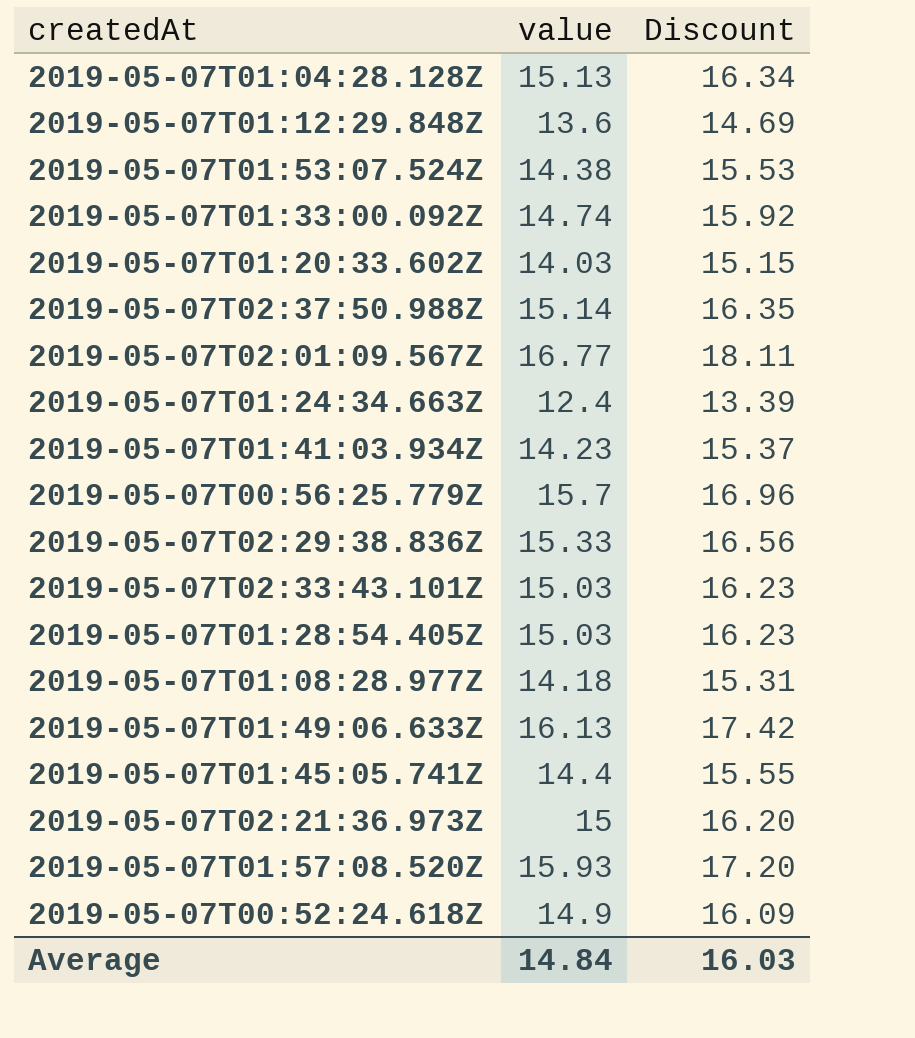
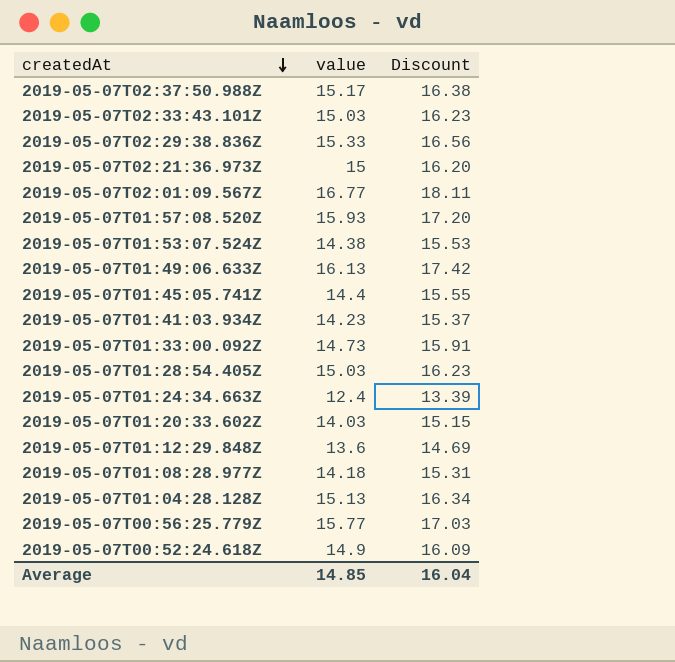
row order: none -> createdAt descending
2019-05-07T02:37:50.988Z | value: 15.14 -> 15.17
2019-05-07T02:37:50.988Z | Discount: 16.35 -> 16.38
2019-05-07T01:33:00.092Z | value: 14.74 -> 14.73
2019-05-07T01:33:00.092Z | Discount: 15.92 -> 15.91
2019-05-07T00:56:25.779Z | value: 15.7 -> 15.77
2019-05-07T00:56:25.779Z | Discount: 16.96 -> 17.03
Average | value: 14.84 -> 14.85
Average | Discount: 16.03 -> 16.04

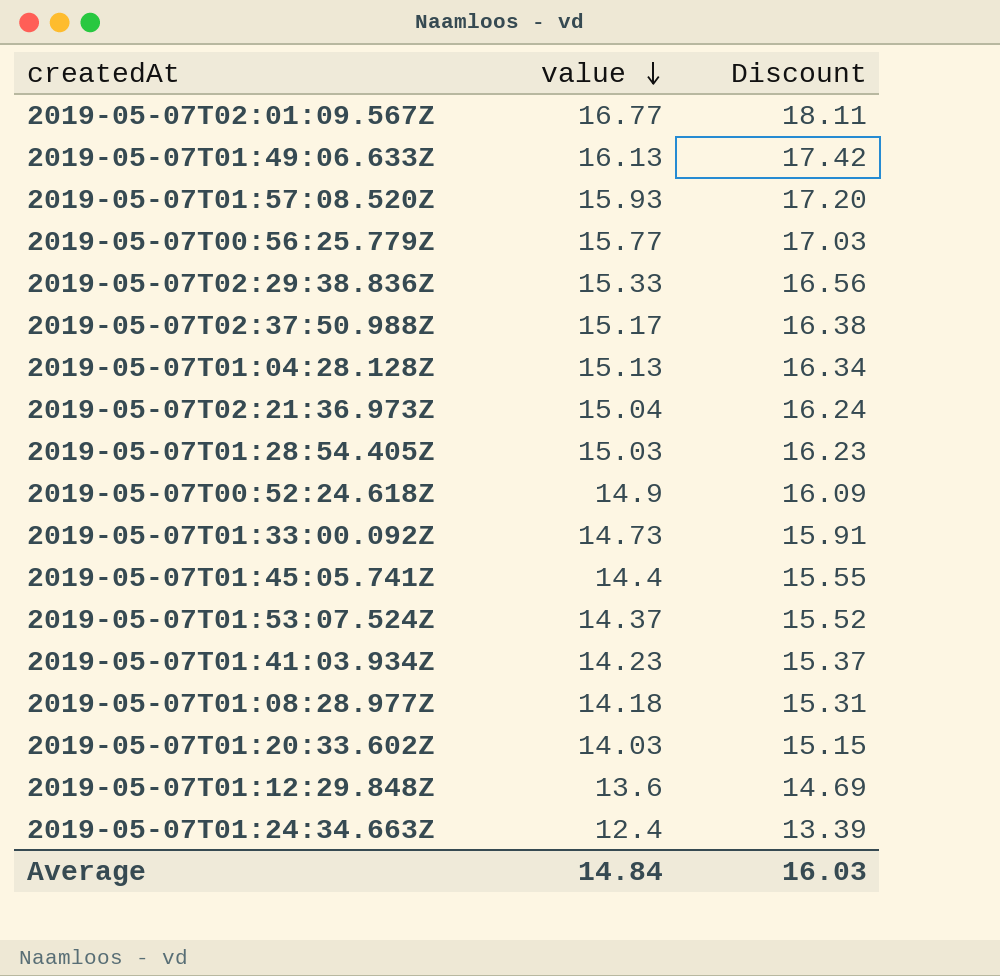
row order: createdAt descending -> value descending
row 2019-05-07T02:33:43.101Z: 15.03 | 16.23 -> none
2019-05-07T02:21:36.973Z | value: 15 -> 15.04
2019-05-07T02:21:36.973Z | Discount: 16.20 -> 16.24
2019-05-07T01:53:07.524Z | value: 14.38 -> 14.37
2019-05-07T01:53:07.524Z | Discount: 15.53 -> 15.52
Average | value: 14.85 -> 14.84
Average | Discount: 16.04 -> 16.03

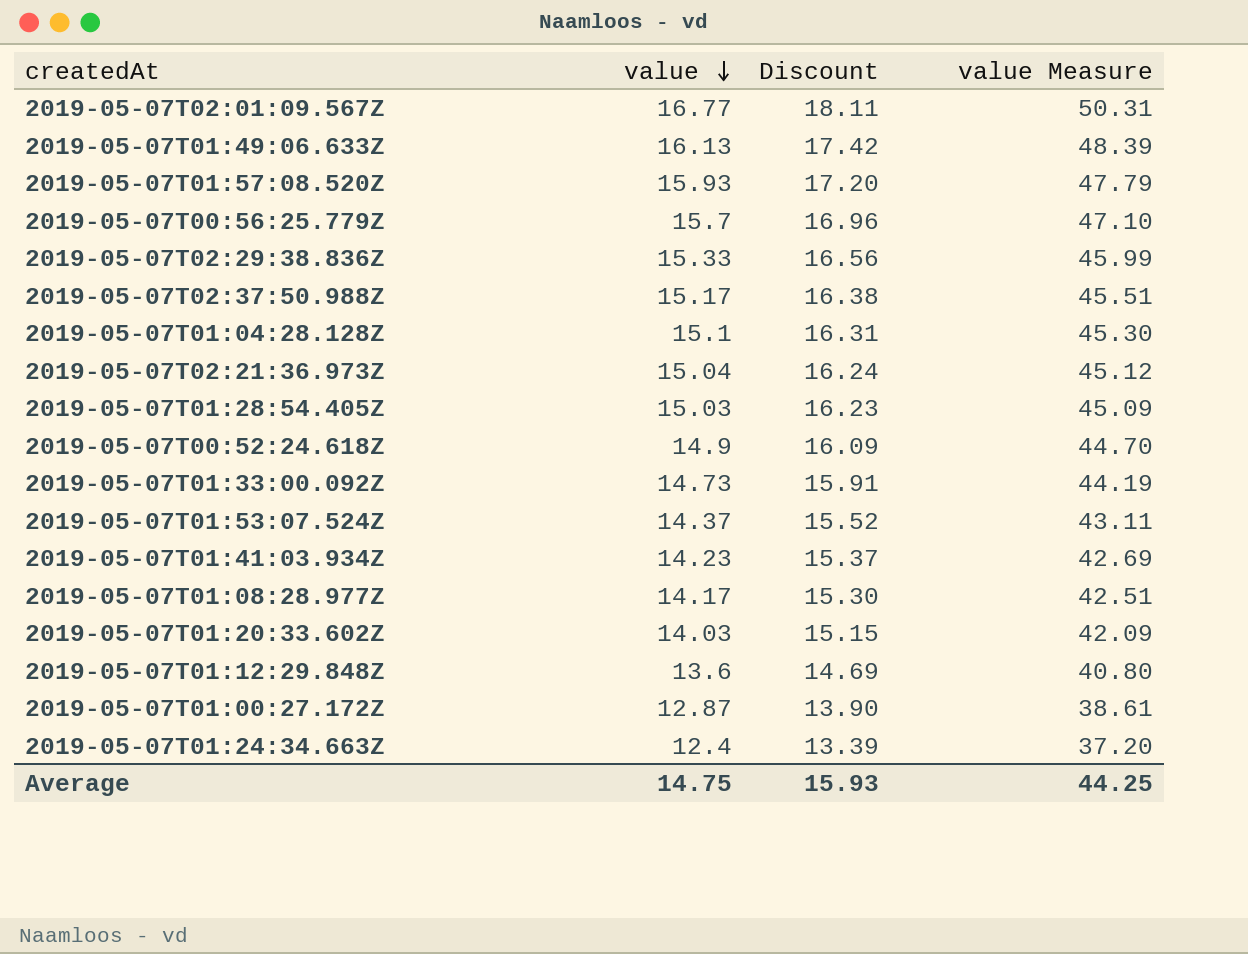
column value Measure | formula: none -> [value] * 3
row 2019-05-07T01:45:05.741Z: 14.4 | 15.55 -> none
2019-05-07T00:56:25.779Z | value: 15.77 -> 15.7
2019-05-07T00:56:25.779Z | Discount: 17.03 -> 16.96
2019-05-07T01:04:28.128Z | value: 15.13 -> 15.1
2019-05-07T01:04:28.128Z | Discount: 16.34 -> 16.31
2019-05-07T01:08:28.977Z | value: 14.18 -> 14.17
2019-05-07T01:08:28.977Z | Discount: 15.31 -> 15.30
row 2019-05-07T01:00:27.172Z: none -> 12.87 | 13.90 | 38.61
Average | value: 14.84 -> 14.75
Average | Discount: 16.03 -> 15.93

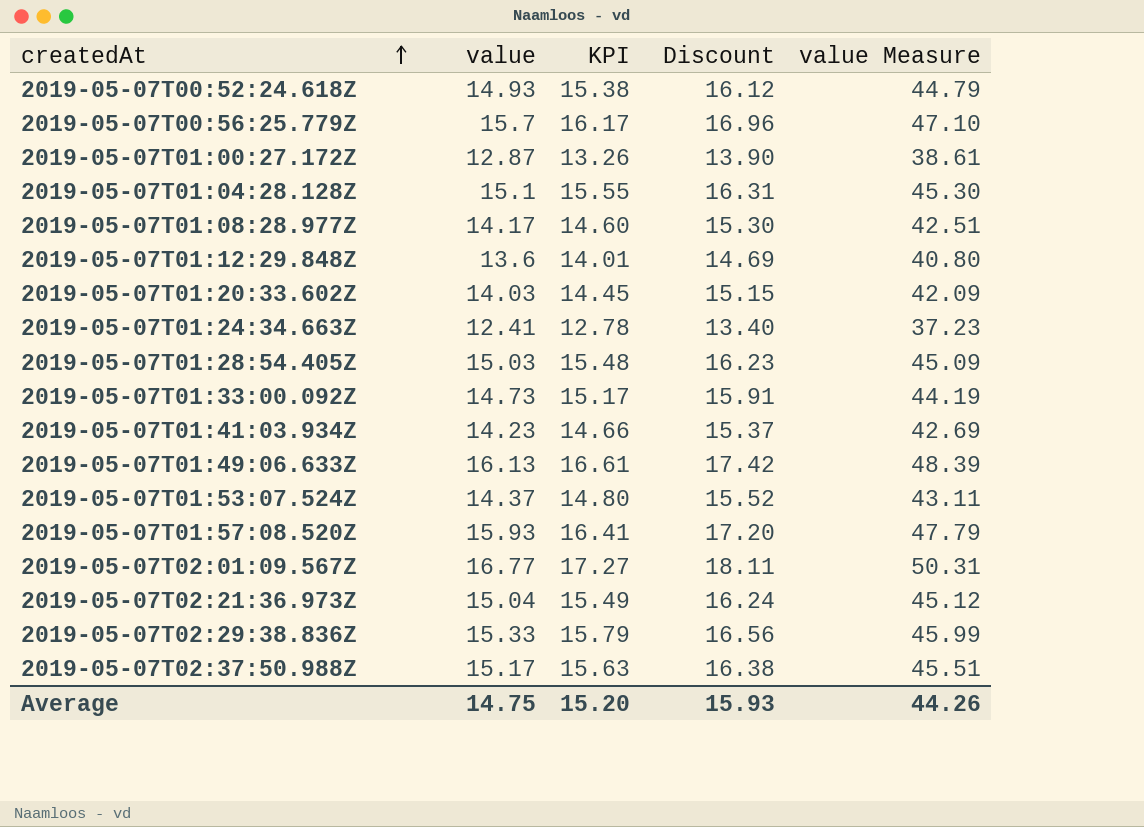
row order: value descending -> createdAt ascending
column KPI | formula: none -> [value] * 1.03
2019-05-07T00:52:24.618Z | value: 14.9 -> 14.93
2019-05-07T00:52:24.618Z | Discount: 16.09 -> 16.12
2019-05-07T00:52:24.618Z | value Measure: 44.70 -> 44.79
2019-05-07T01:24:34.663Z | value: 12.4 -> 12.41
2019-05-07T01:24:34.663Z | Discount: 13.39 -> 13.40
2019-05-07T01:24:34.663Z | value Measure: 37.20 -> 37.23
Average | value Measure: 44.25 -> 44.26

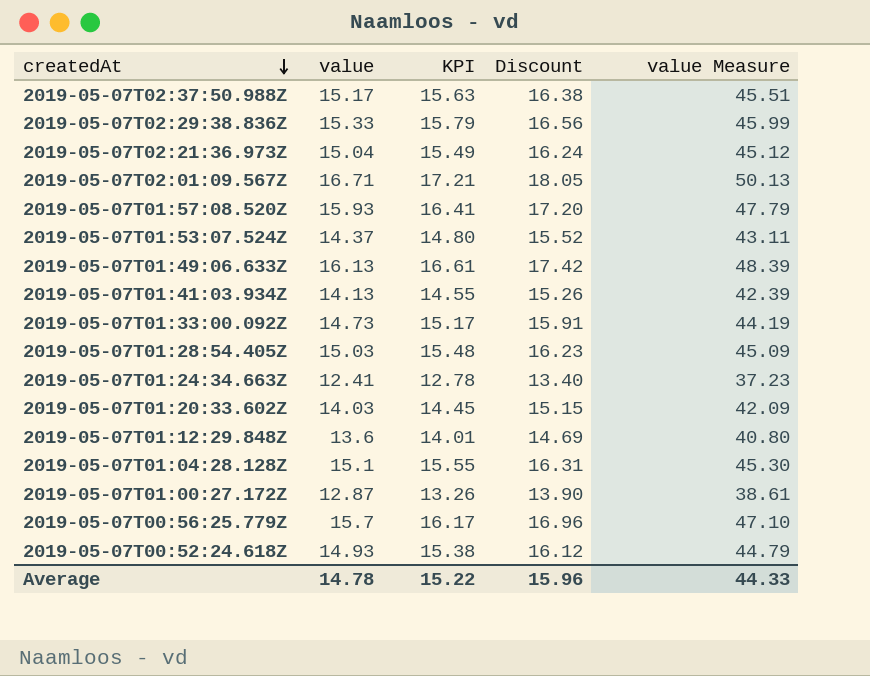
row order: createdAt ascending -> createdAt descending
row 2019-05-07T01:08:28.977Z: 14.17 | 14.60 | 15.30 | 42.51 -> none
2019-05-07T02:01:09.567Z | value: 16.77 -> 16.71
2019-05-07T02:01:09.567Z | KPI: 17.27 -> 17.21
2019-05-07T02:01:09.567Z | Discount: 18.11 -> 18.05
2019-05-07T02:01:09.567Z | value Measure: 50.31 -> 50.13
2019-05-07T01:41:03.934Z | value: 14.23 -> 14.13
2019-05-07T01:41:03.934Z | KPI: 14.66 -> 14.55
2019-05-07T01:41:03.934Z | Discount: 15.37 -> 15.26
2019-05-07T01:41:03.934Z | value Measure: 42.69 -> 42.39
Average | value: 14.75 -> 14.78
Average | KPI: 15.20 -> 15.22
Average | Discount: 15.93 -> 15.96
Average | value Measure: 44.26 -> 44.33

